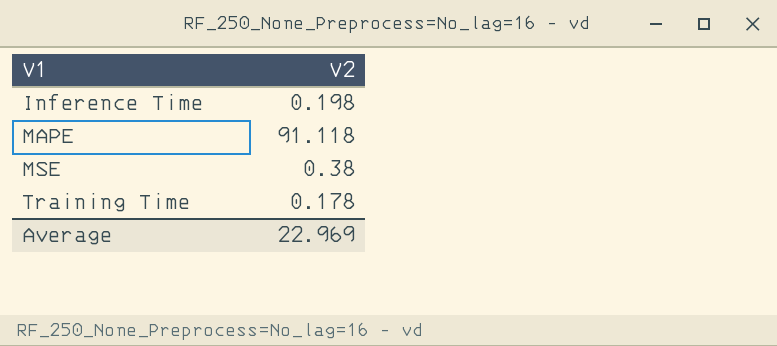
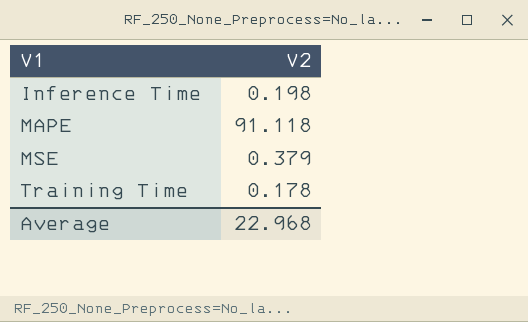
MSE | V2: 0.38 -> 0.379
Average | V2: 22.969 -> 22.968

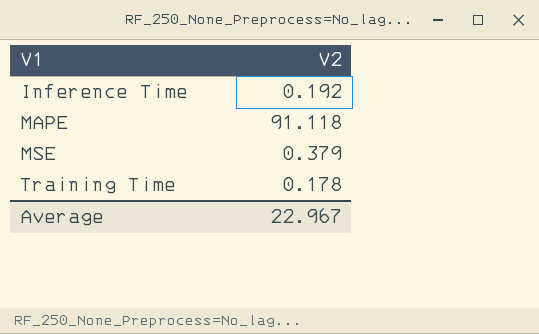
Inference Time | V2: 0.198 -> 0.192
Average | V2: 22.968 -> 22.967

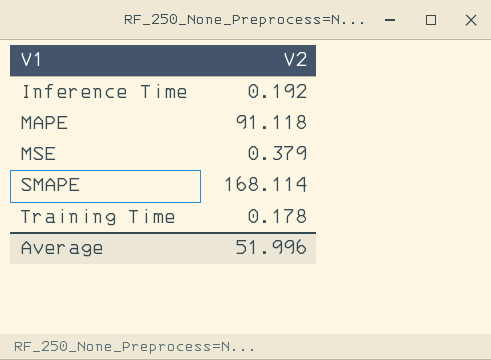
row SMAPE: none -> 168.114
Average | V2: 22.967 -> 51.996

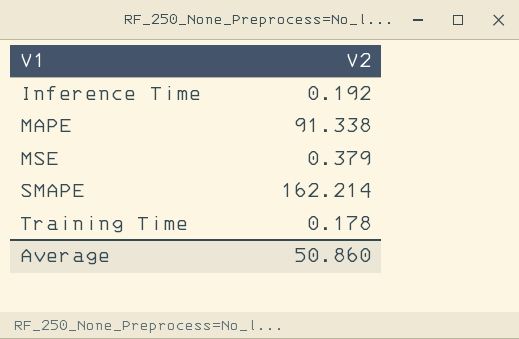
MAPE | V2: 91.118 -> 91.338
SMAPE | V2: 168.114 -> 162.214
Average | V2: 51.996 -> 50.860

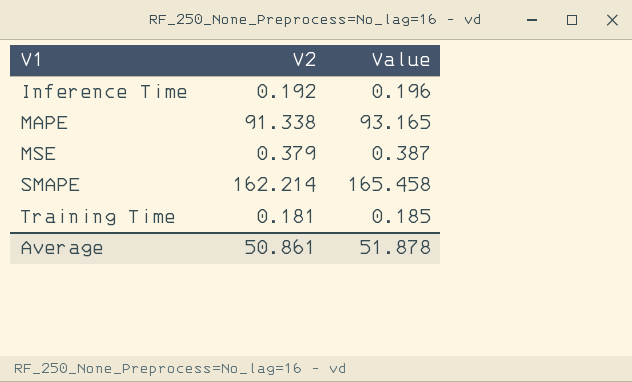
column Value | formula: none -> [V2] * 1.02
Training Time | V2: 0.178 -> 0.181
Average | V2: 50.860 -> 50.861

